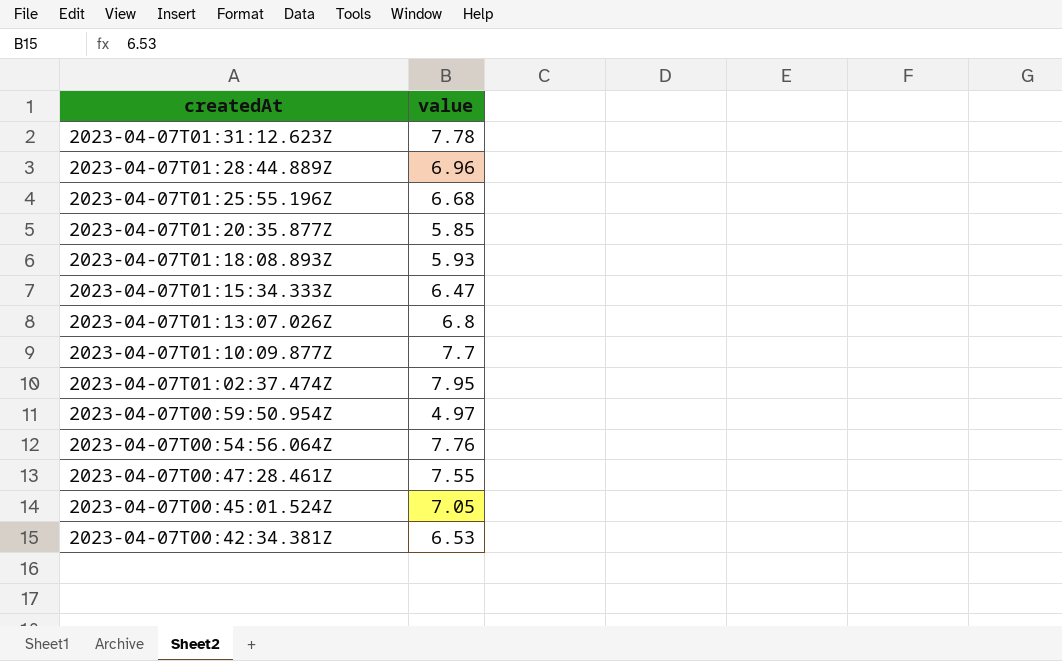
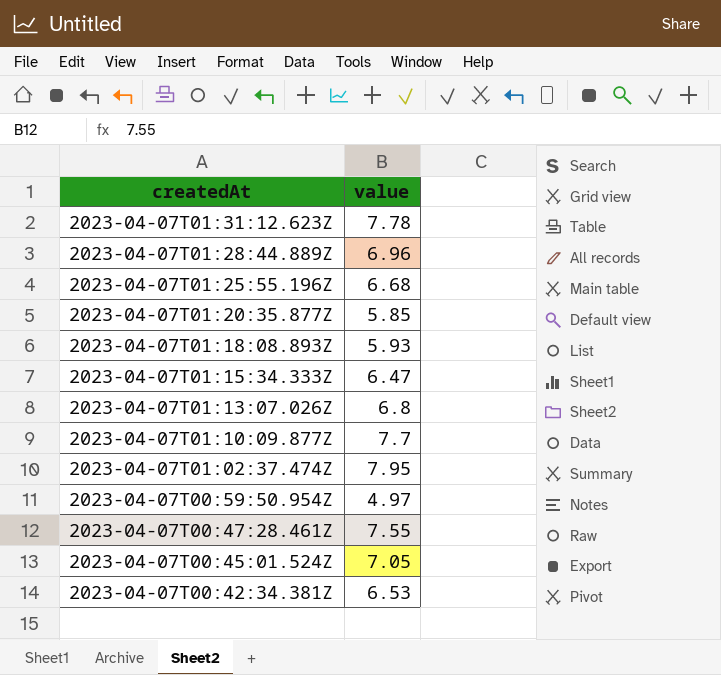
row 2023-04-07T00:54:56.064Z: 7.76 -> none

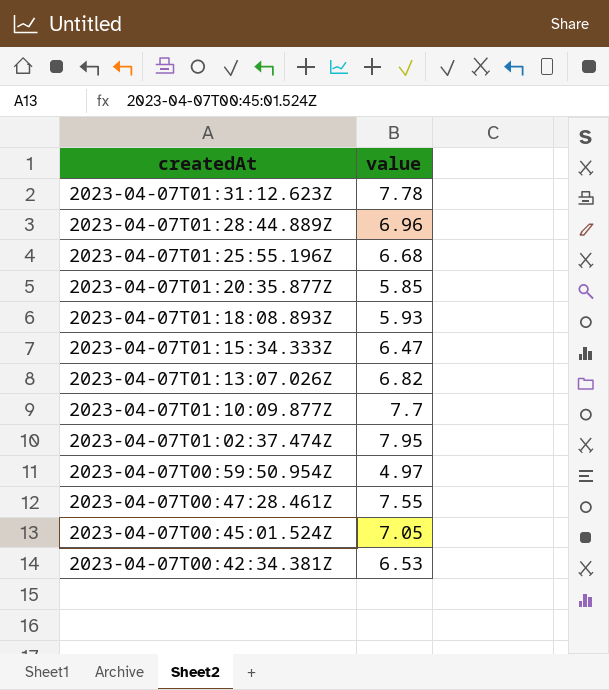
2023-04-07T01:13:07.026Z | value: 6.8 -> 6.82

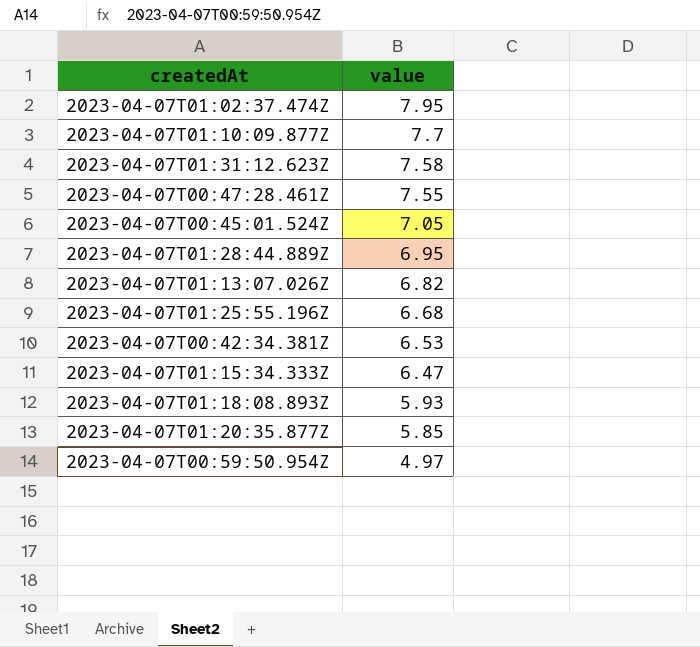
row order: createdAt descending -> value descending
2023-04-07T01:31:12.623Z | value: 7.78 -> 7.58
2023-04-07T01:28:44.889Z | value: 6.96 -> 6.95

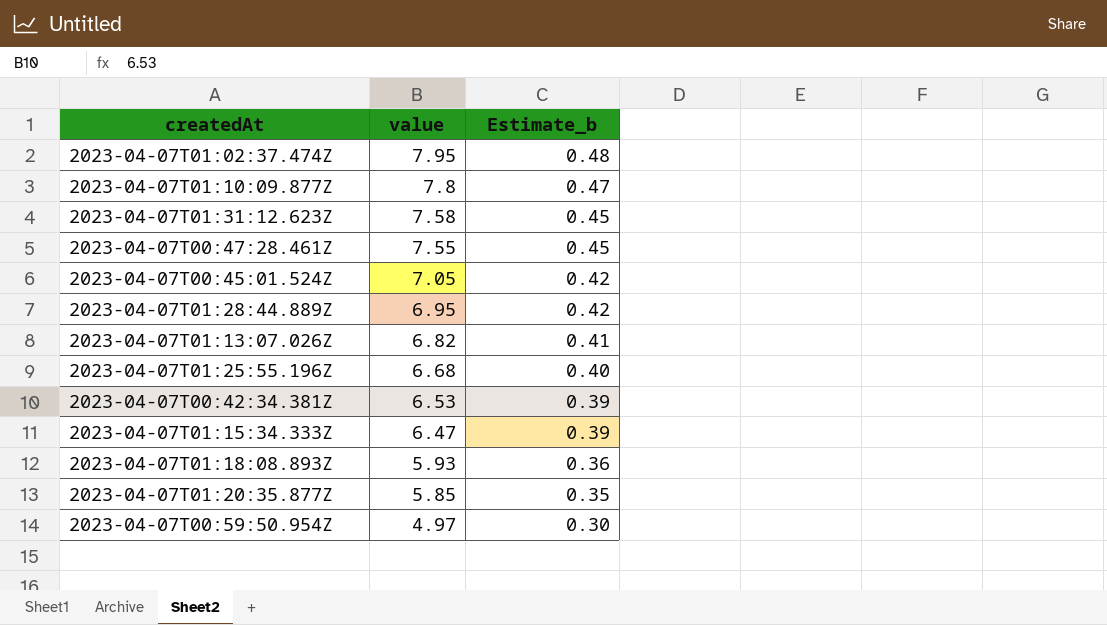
column Estimate_b | formula: none -> [value] * 0.06
2023-04-07T01:10:09.877Z | value: 7.7 -> 7.8

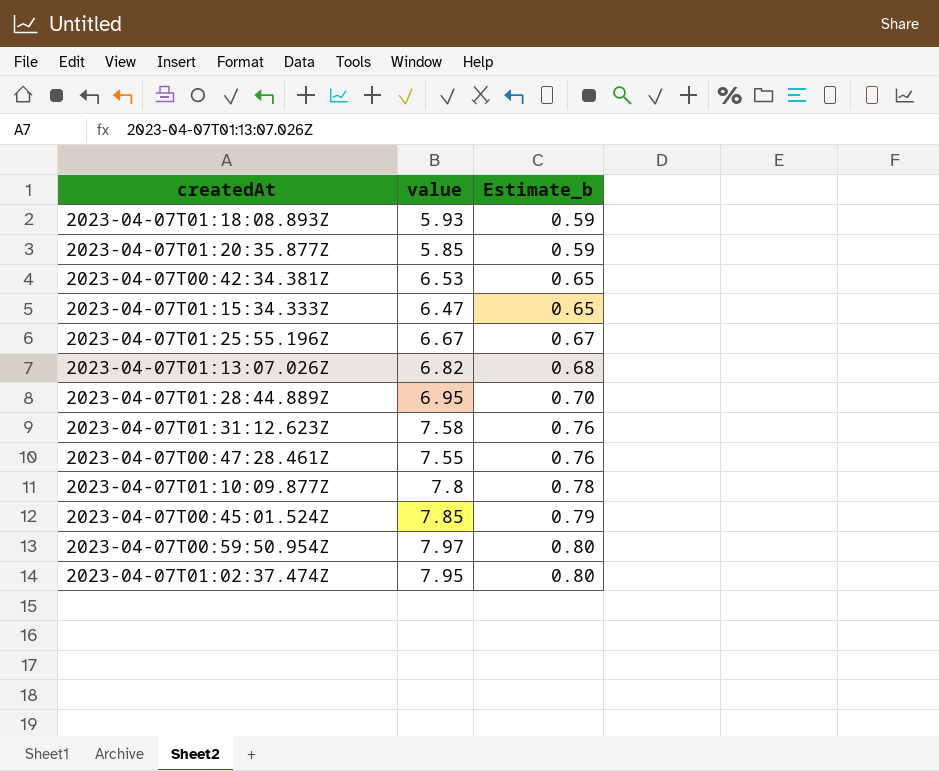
row order: value descending -> Estimate_b ascending
column Estimate_b | formula: [value] * 0.06 -> [value] * 0.1
2023-04-07T01:25:55.196Z | value: 6.68 -> 6.67
2023-04-07T00:45:01.524Z | value: 7.05 -> 7.85
2023-04-07T00:59:50.954Z | value: 4.97 -> 7.97

